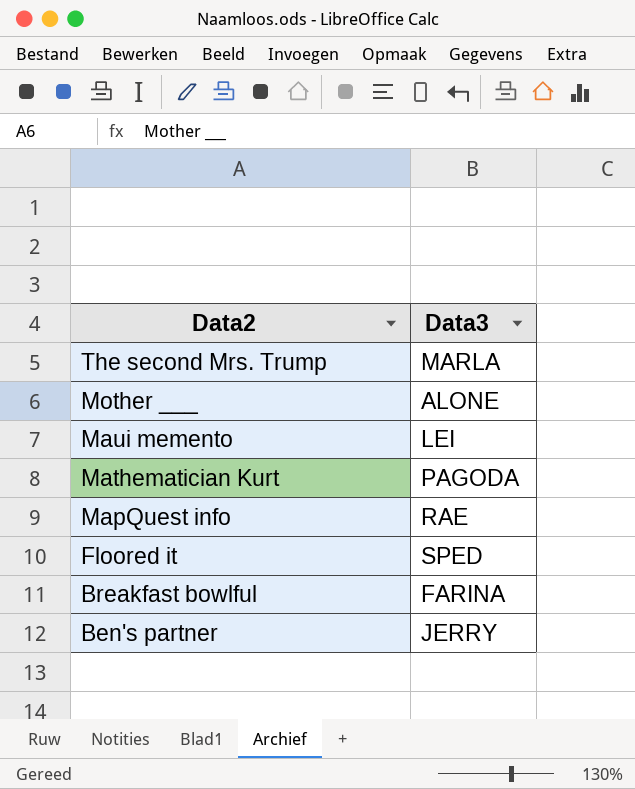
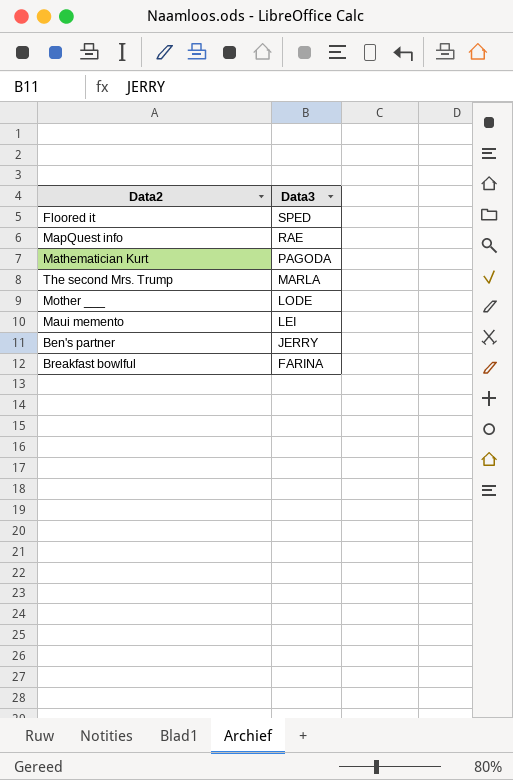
row order: Data2 descending -> Data3 descending
Mother ___ | Data3: ALONE -> LODE

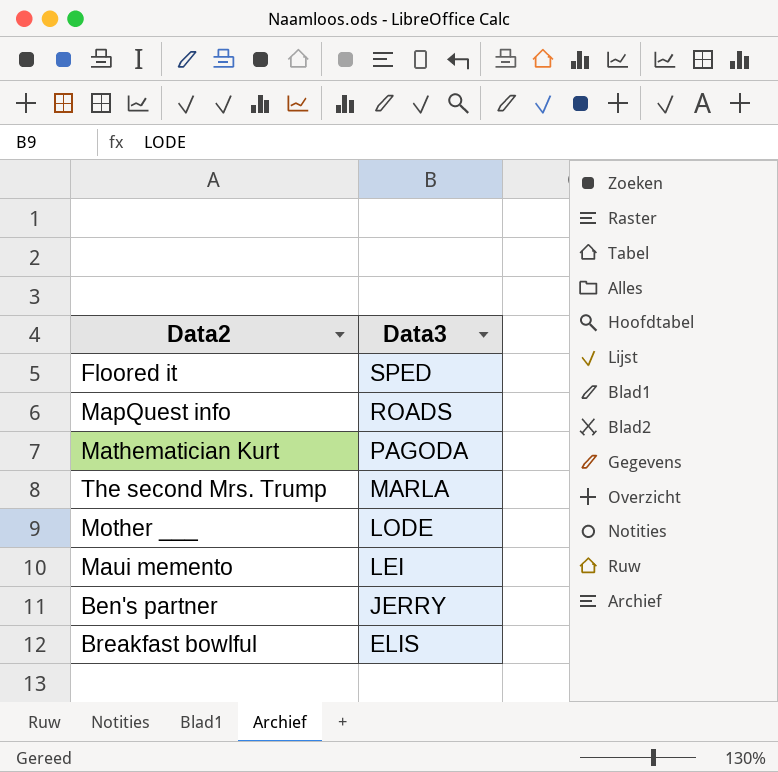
MapQuest info | Data3: RAE -> ROADS
Breakfast bowlful | Data3: FARINA -> ELIS

